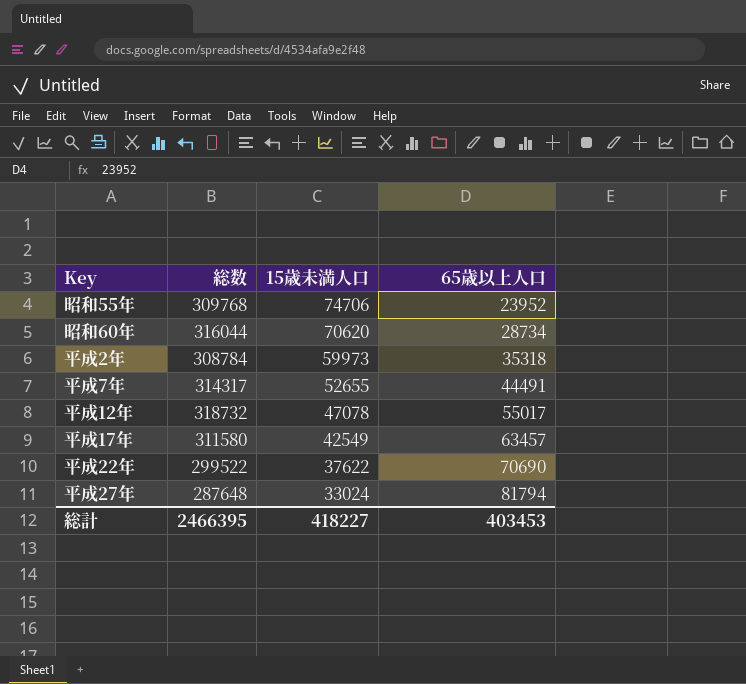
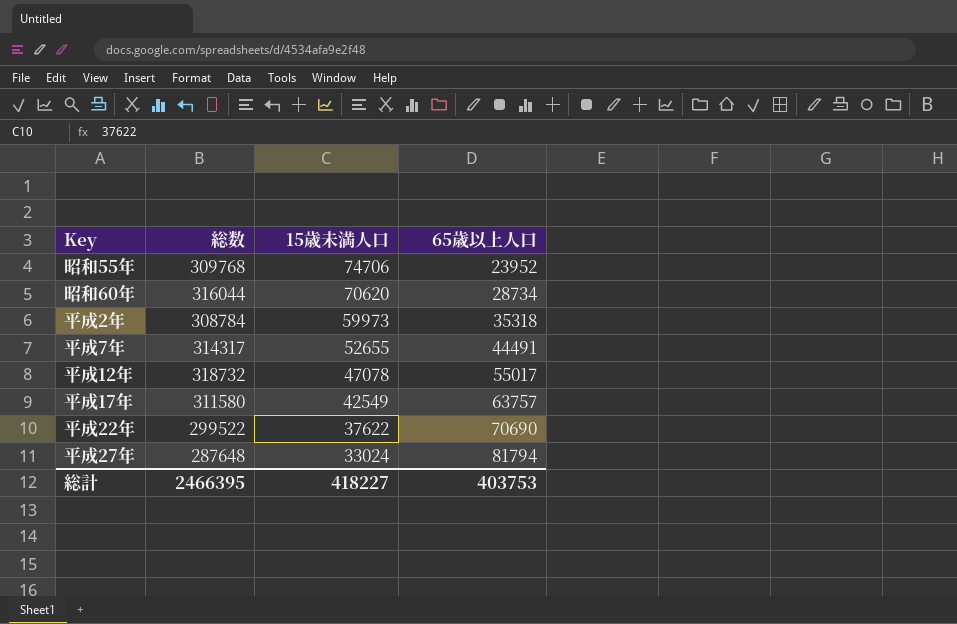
平成17年 | 65歳以上人口: 63457 -> 63757
総計 | 65歳以上人口: 403453 -> 403753

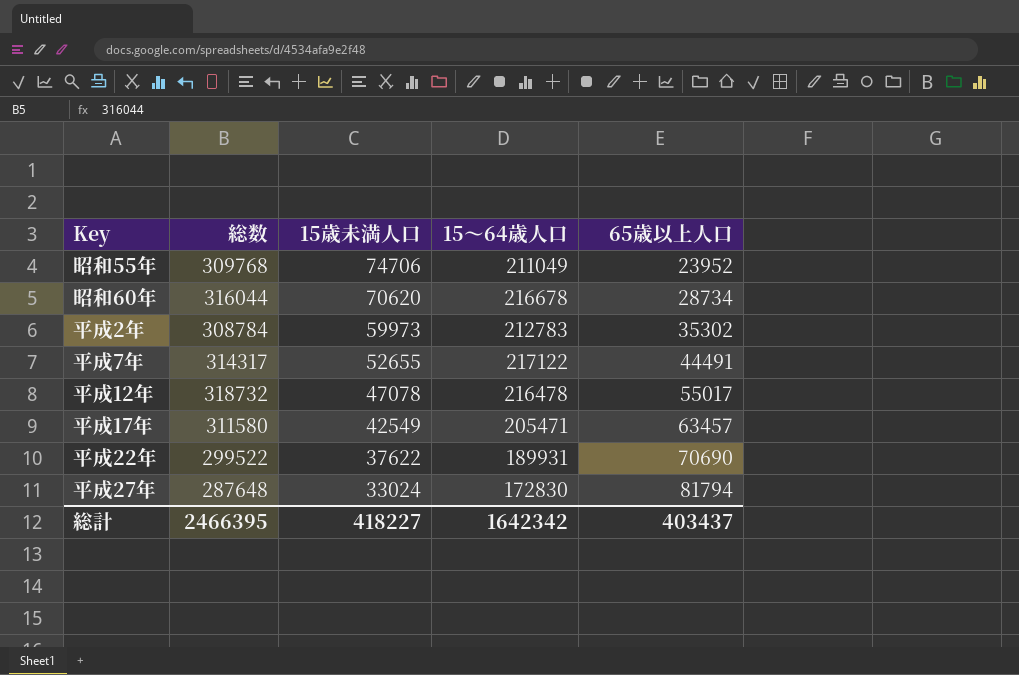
column 15～64歳人口 | position: none -> 4
平成2年 | 65歳以上人口: 35318 -> 35302
平成17年 | 65歳以上人口: 63757 -> 63457
総計 | 65歳以上人口: 403753 -> 403437

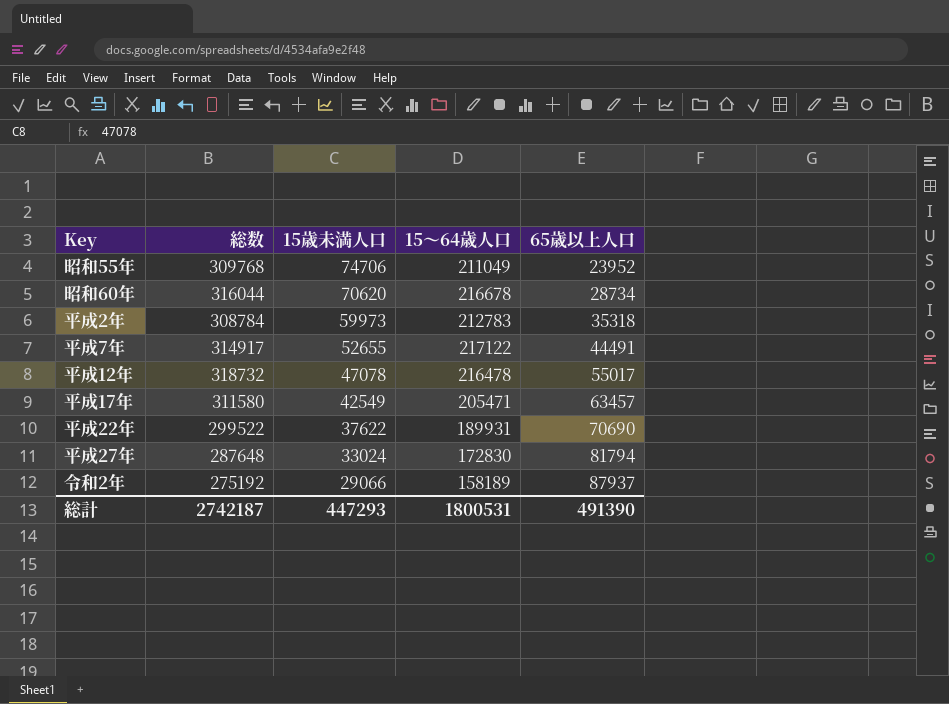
平成2年 | 65歳以上人口: 35302 -> 35318
平成7年 | 総数: 314317 -> 314917
row 令和2年: none -> 275192 | 29066 | 158189 | 87937
総計 | 総数: 2466395 -> 2742187
総計 | 15歳未満人口: 418227 -> 447293
総計 | 15～64歳人口: 1642342 -> 1800531
総計 | 65歳以上人口: 403437 -> 491390

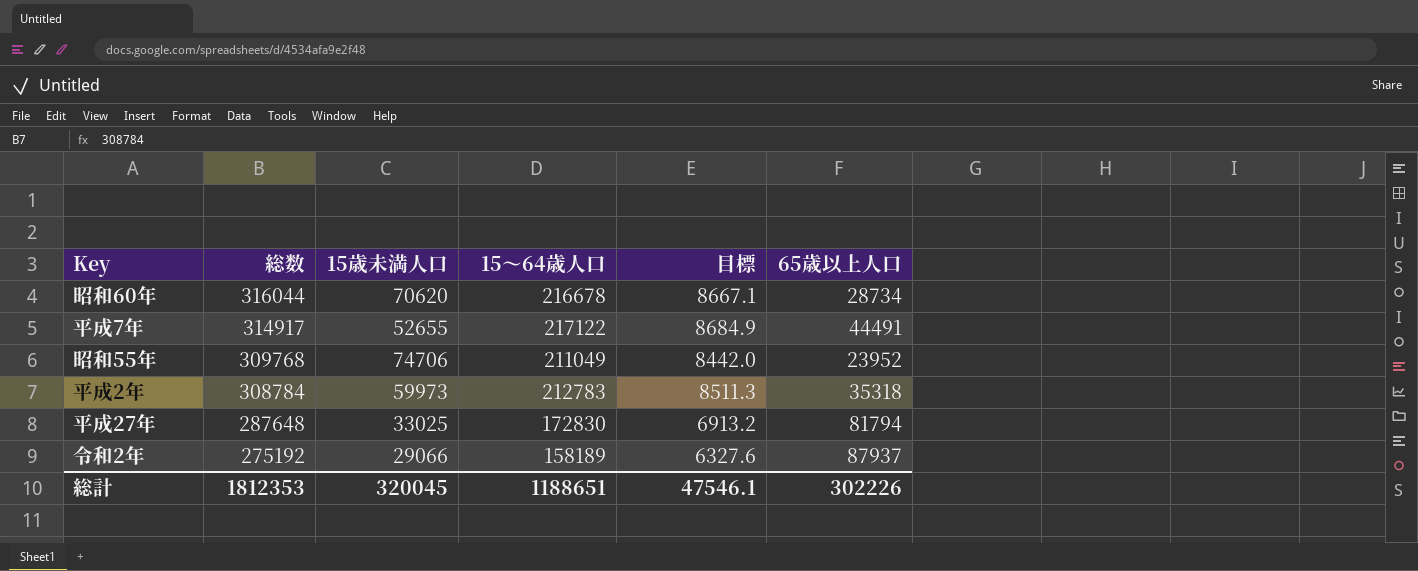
row order: 15歳未満人口 descending -> 総数 descending
column 目標 | formula: none -> [15～64歳人口] * 0.04
row 平成12年: 318732 | 47078 | 216478 | 55017 -> none
row 平成17年: 311580 | 42549 | 205471 | 63457 -> none
row 平成22年: 299522 | 37622 | 189931 | 70690 -> none
平成27年 | 15歳未満人口: 33024 -> 33025
総計 | 総数: 2742187 -> 1812353
総計 | 15歳未満人口: 447293 -> 320045
総計 | 15～64歳人口: 1800531 -> 1188651
総計 | 65歳以上人口: 491390 -> 302226

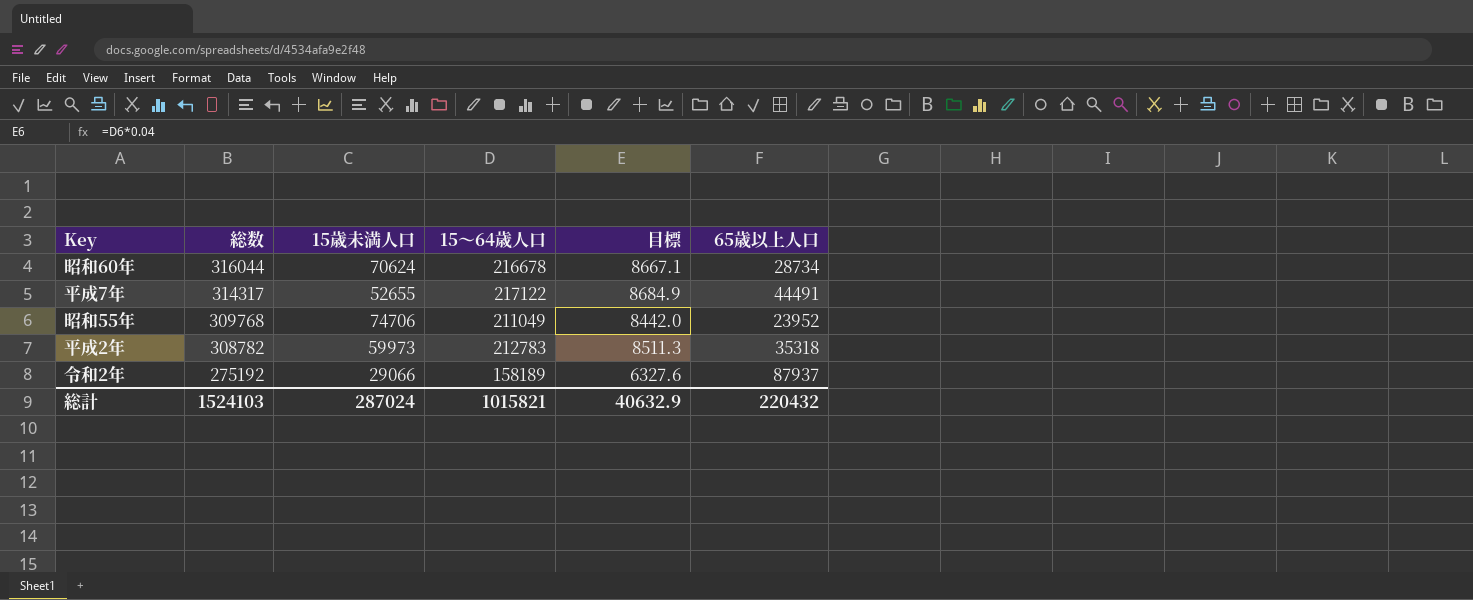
row 平成27年: 287648 | 33025 | 172830 | 6913.2 | 81794 -> none
昭和60年 | 15歳未満人口: 70620 -> 70624
平成7年 | 総数: 314917 -> 314317
平成2年 | 総数: 308784 -> 308782
総計 | 総数: 1812353 -> 1524103
総計 | 15歳未満人口: 320045 -> 287024
総計 | 15～64歳人口: 1188651 -> 1015821
総計 | 目標: 47546.1 -> 40632.9
総計 | 65歳以上人口: 302226 -> 220432

